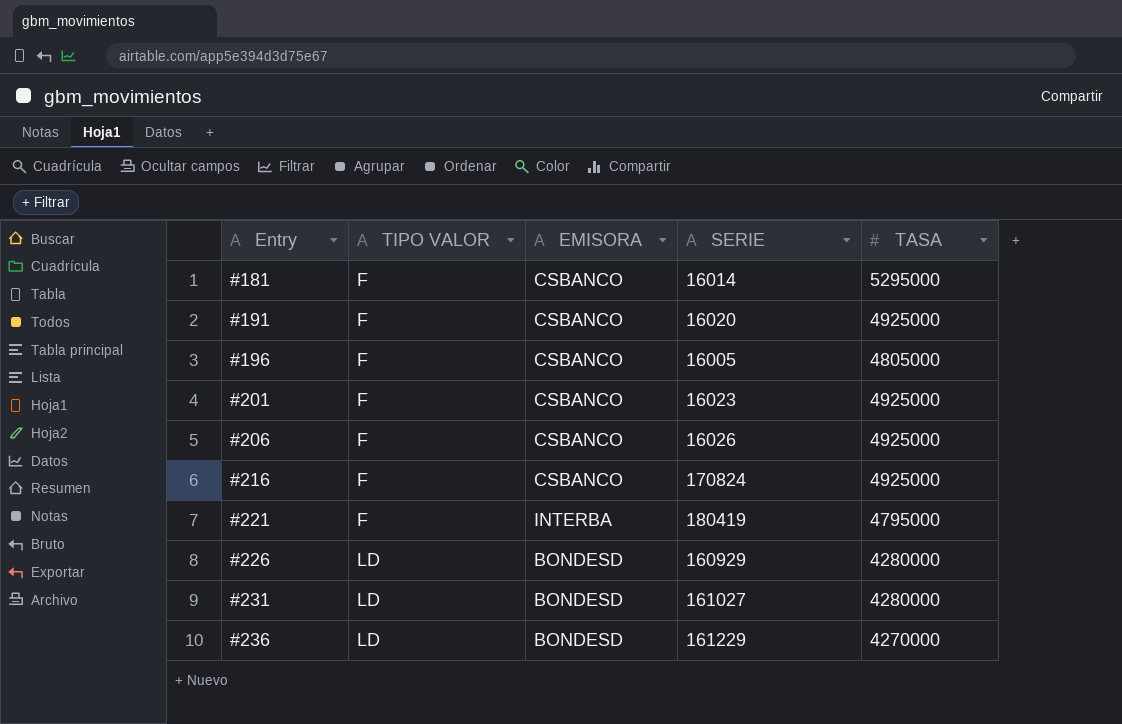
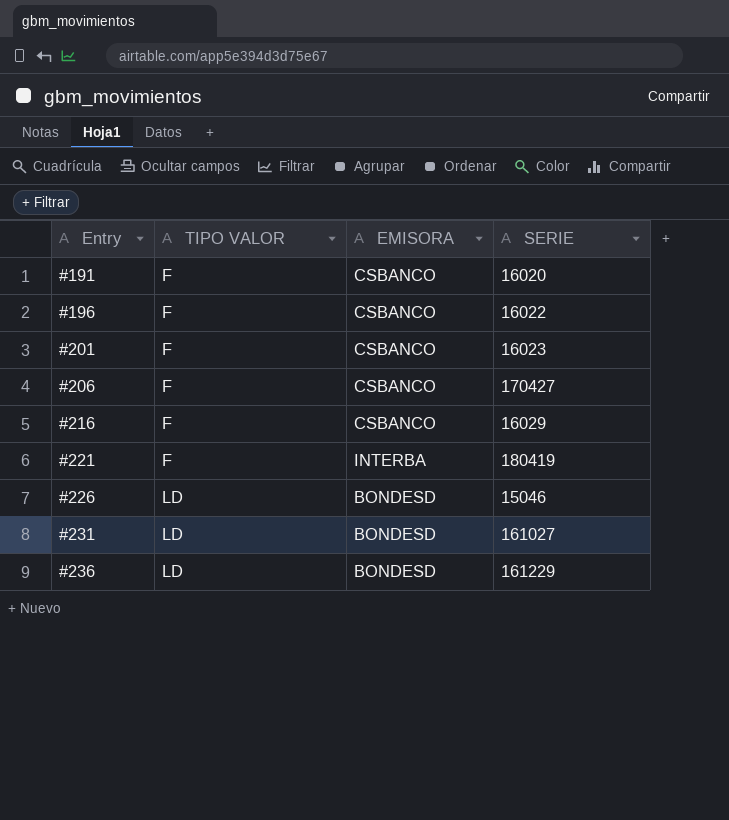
column TASA | position: 5 -> none
row #181: F | CSBANCO | 16014 | 5295000 -> none
#196 | SERIE: 16005 -> 16022
#206 | SERIE: 16026 -> 170427
#216 | SERIE: 170824 -> 16029
#226 | SERIE: 160929 -> 15046

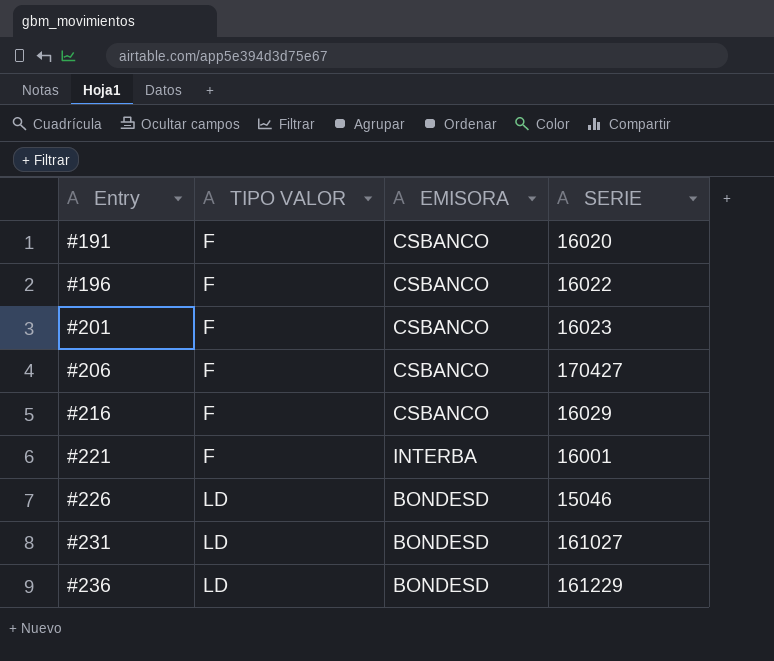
#221 | SERIE: 180419 -> 16001

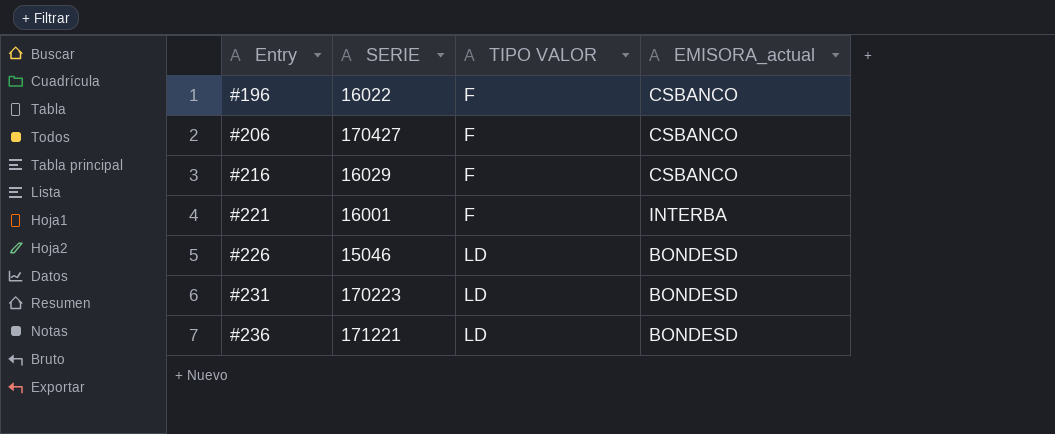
column SERIE | position: 4 -> 2
column name: EMISORA -> EMISORA_actual
row #191: F | CSBANCO | 16020 -> none
row #201: F | CSBANCO | 16023 -> none
#231 | SERIE: 161027 -> 170223
#236 | SERIE: 161229 -> 171221

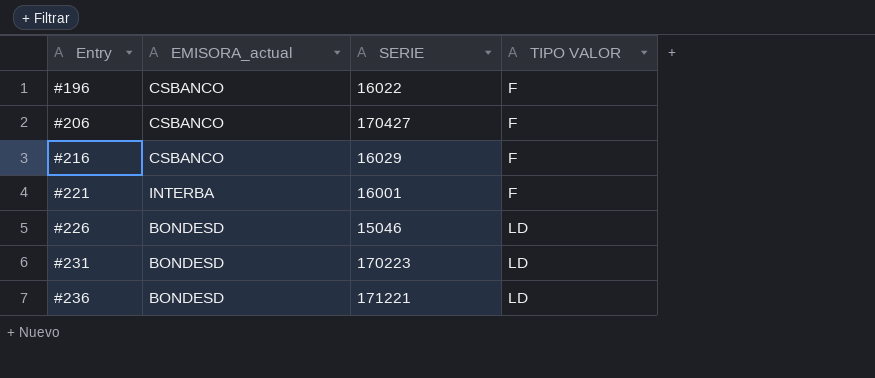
column EMISORA_actual | position: 4 -> 2

